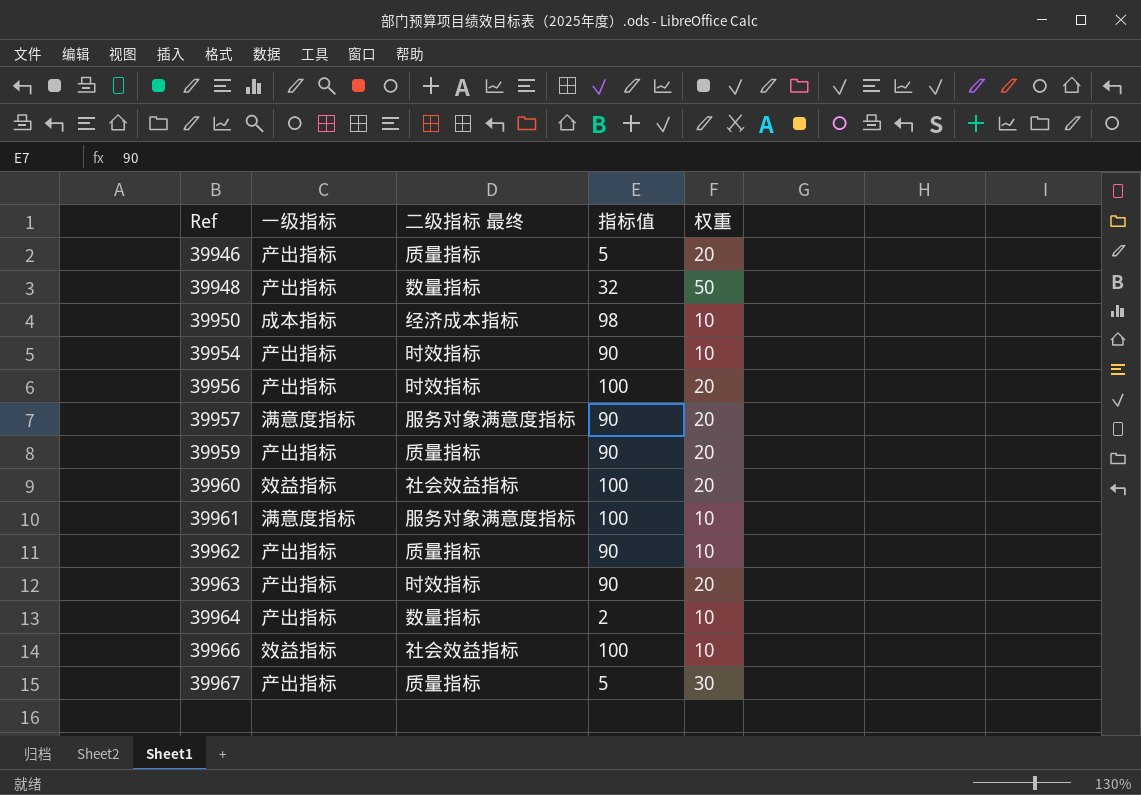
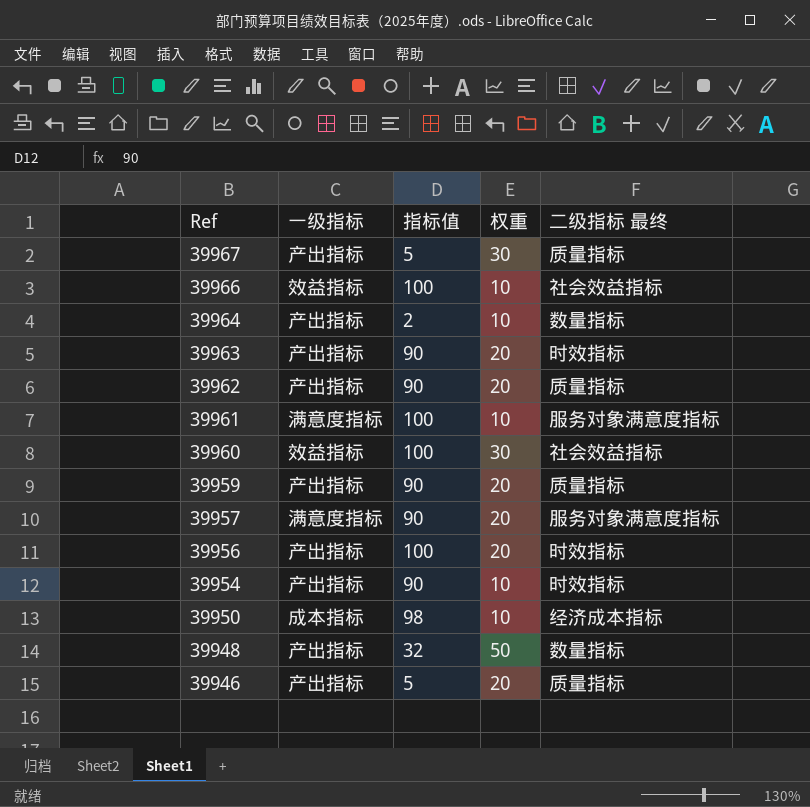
row order: Ref ascending -> Ref descending
column 二级指标 最终 | position: 3 -> 5
39962 | 权重: 10 -> 20
39960 | 权重: 20 -> 30

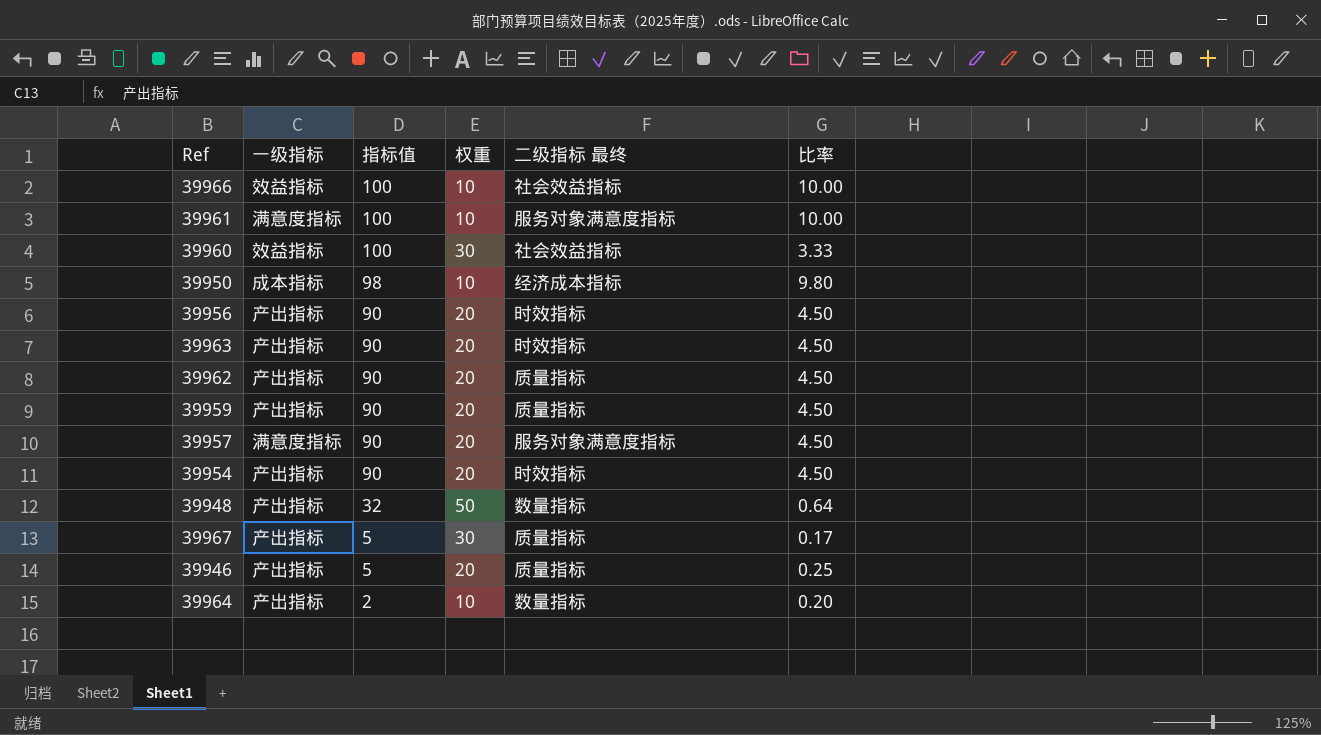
row order: Ref descending -> 指标值 descending
column 比率 | formula: none -> [指标值] / [权重]
39956 | 指标值: 100 -> 90
39954 | 权重: 10 -> 20

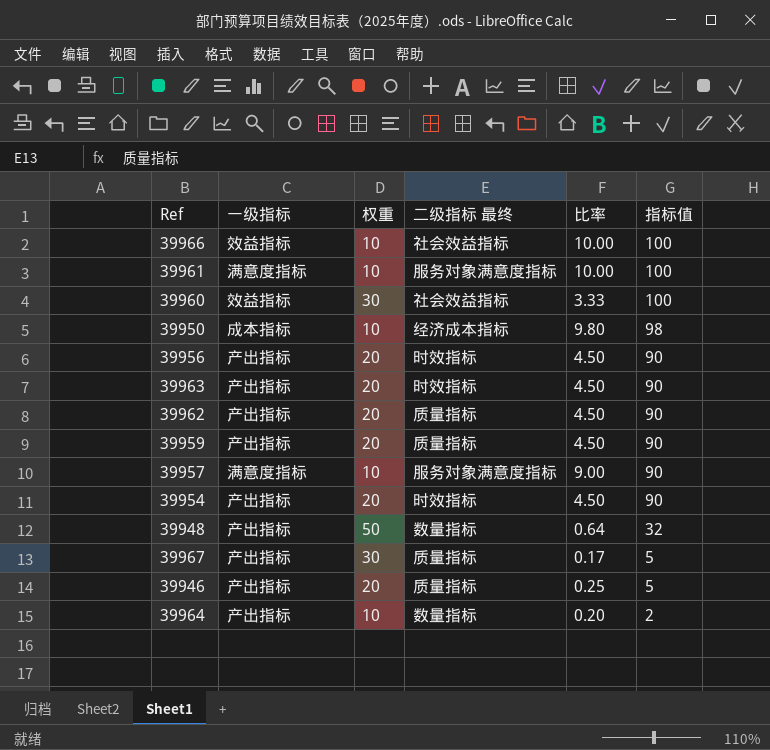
column 指标值 | position: 3 -> 6
39957 | 权重: 20 -> 10
39957 | 比率: 4.50 -> 9.00

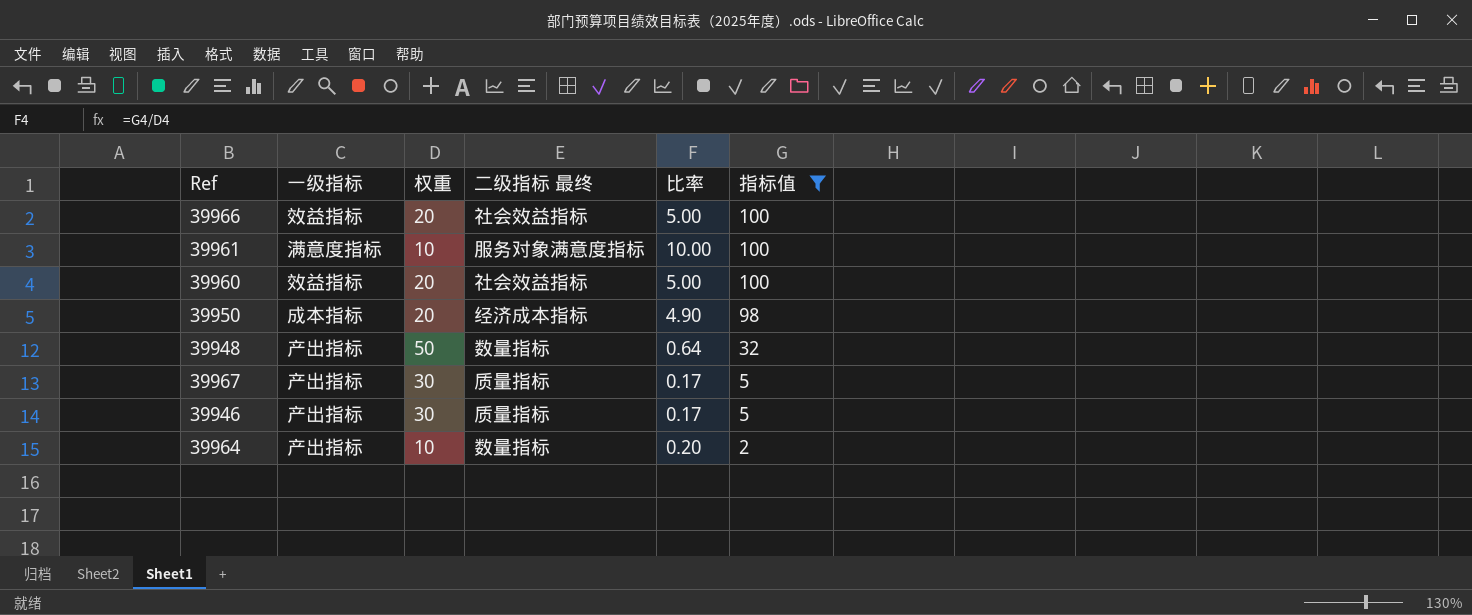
filter: none -> 指标值 != 90
39966 | 权重: 10 -> 20
39966 | 比率: 10.00 -> 5.00
39960 | 权重: 30 -> 20
39960 | 比率: 3.33 -> 5.00
39950 | 权重: 10 -> 20
39950 | 比率: 9.80 -> 4.90
39946 | 权重: 20 -> 30
39946 | 比率: 0.25 -> 0.17

